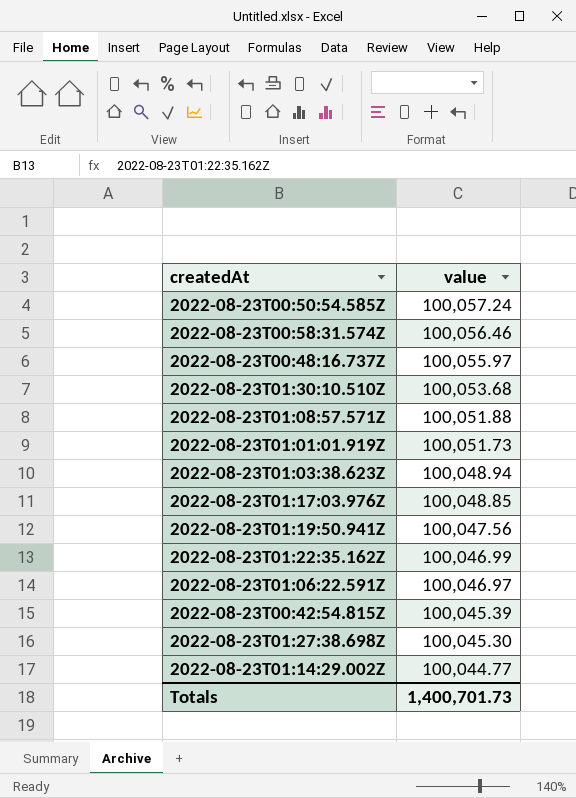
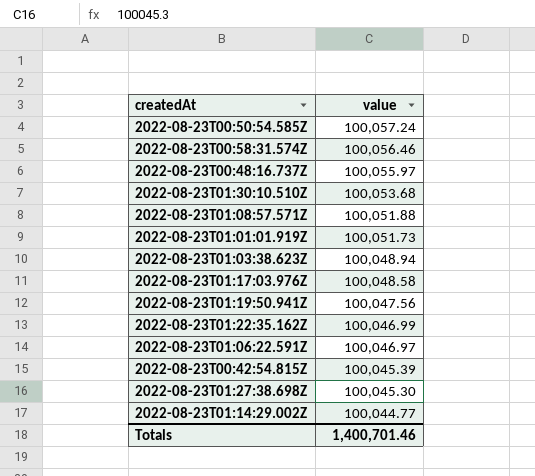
2022-08-23T01:17:03.976Z | value: 100,048.85 -> 100,048.58
Totals | value: 1,400,701.73 -> 1,400,701.46

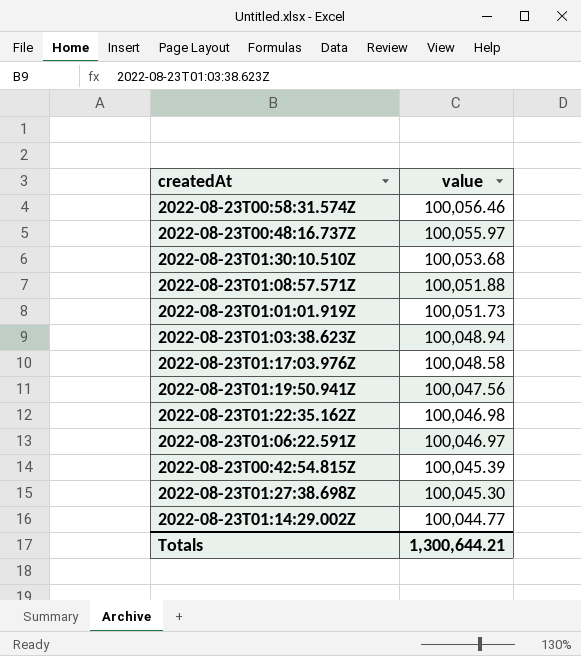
row 2022-08-23T00:50:54.585Z: 100,057.24 -> none
2022-08-23T01:22:35.162Z | value: 100,046.99 -> 100,046.98
Totals | value: 1,400,701.46 -> 1,300,644.21

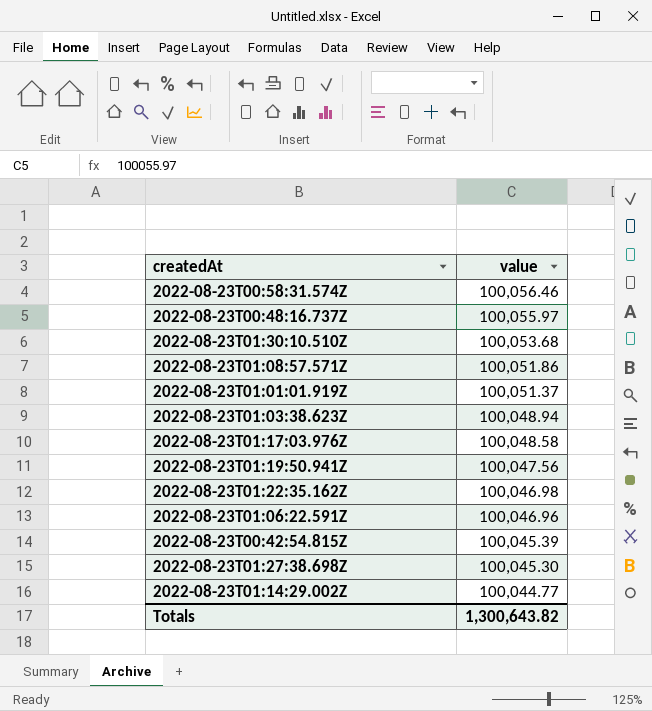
2022-08-23T01:08:57.571Z | value: 100,051.88 -> 100,051.86
2022-08-23T01:01:01.919Z | value: 100,051.73 -> 100,051.37
2022-08-23T01:06:22.591Z | value: 100,046.97 -> 100,046.96
Totals | value: 1,300,644.21 -> 1,300,643.82

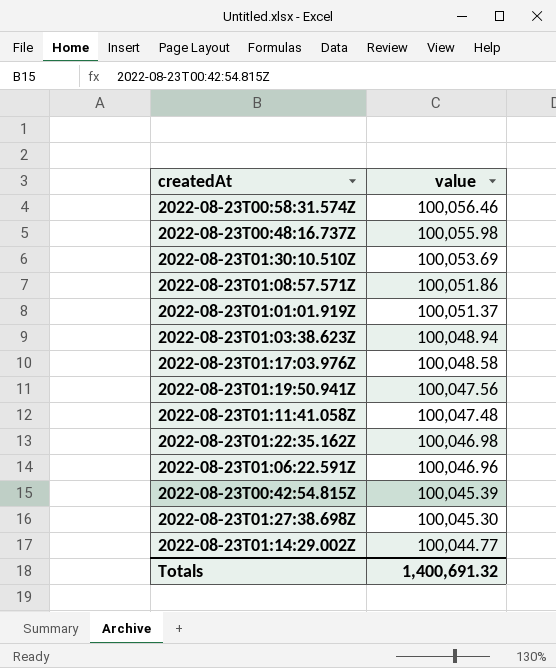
2022-08-23T00:48:16.737Z | value: 100,055.97 -> 100,055.98
2022-08-23T01:30:10.510Z | value: 100,053.68 -> 100,053.69
row 2022-08-23T01:11:41.058Z: none -> 100,047.48
Totals | value: 1,300,643.82 -> 1,400,691.32

